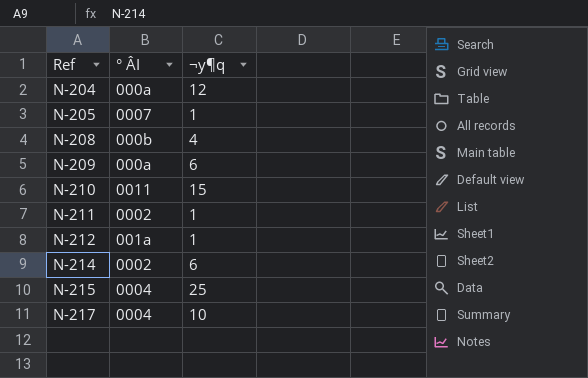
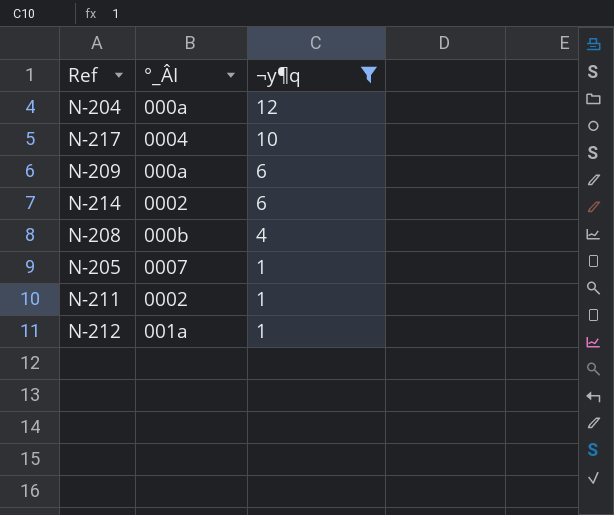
filter: none -> ¬y¶q <= 12
row order: Ref ascending -> ¬y¶q descending
column name: ° ÂI -> °_ÂI

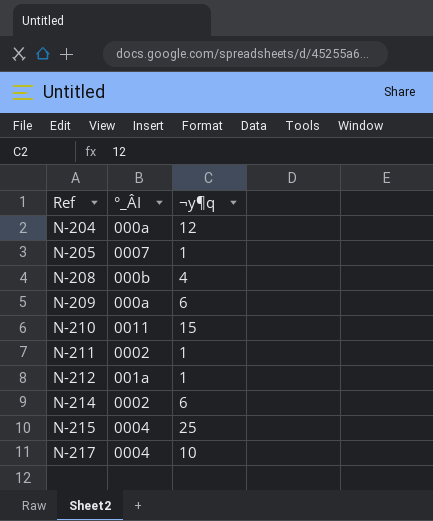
filter: ¬y¶q <= 12 -> none
row order: ¬y¶q descending -> Ref ascending

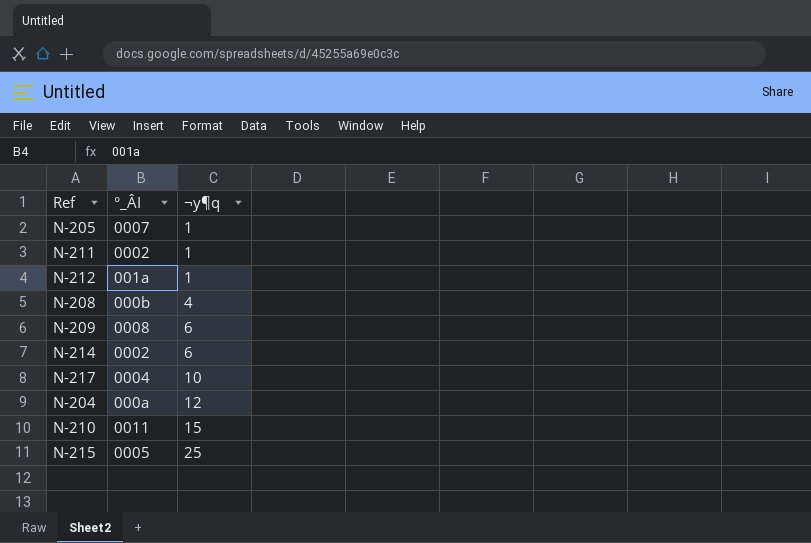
row order: Ref ascending -> ¬y¶q ascending
N-209 | °_ÂI: 000a -> 0008
N-215 | °_ÂI: 0004 -> 0005

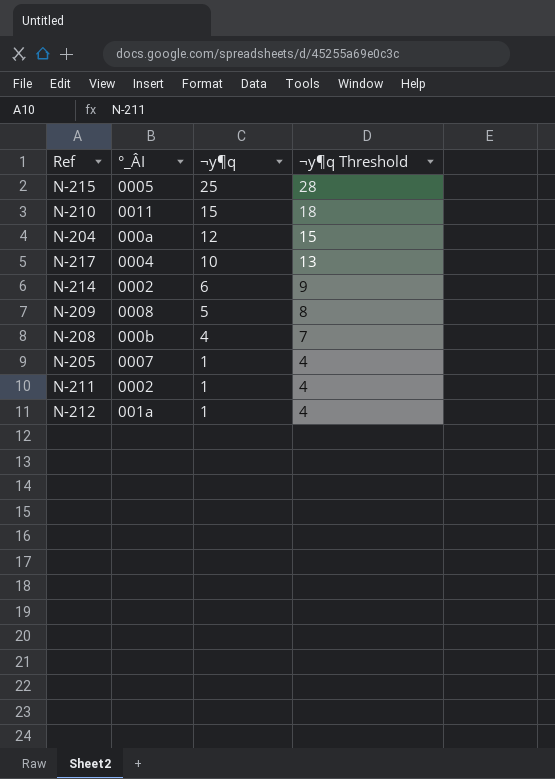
row order: ¬y¶q ascending -> ¬y¶q descending
column ¬y¶q Threshold | formula: none -> [¬y¶q] + 3
N-209 | ¬y¶q: 6 -> 5

